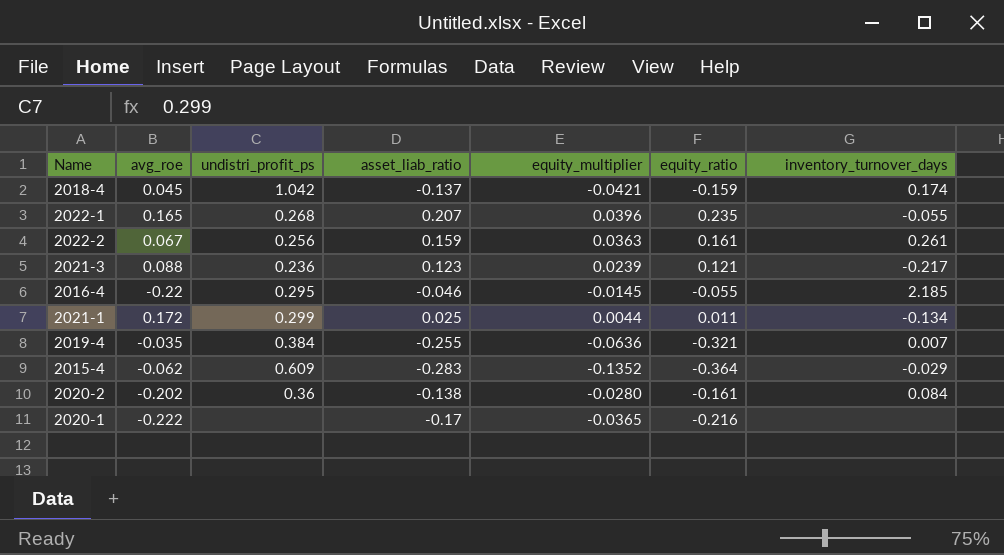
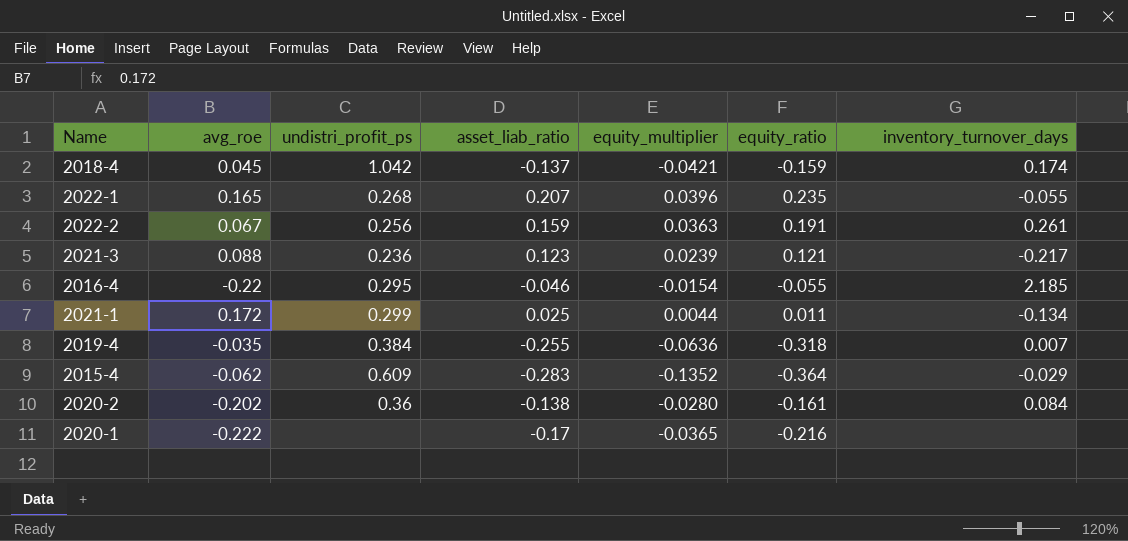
2022-2 | equity_ratio: 0.161 -> 0.191
2016-4 | equity_multiplier: -0.0145 -> -0.0154
2019-4 | equity_ratio: -0.321 -> -0.318

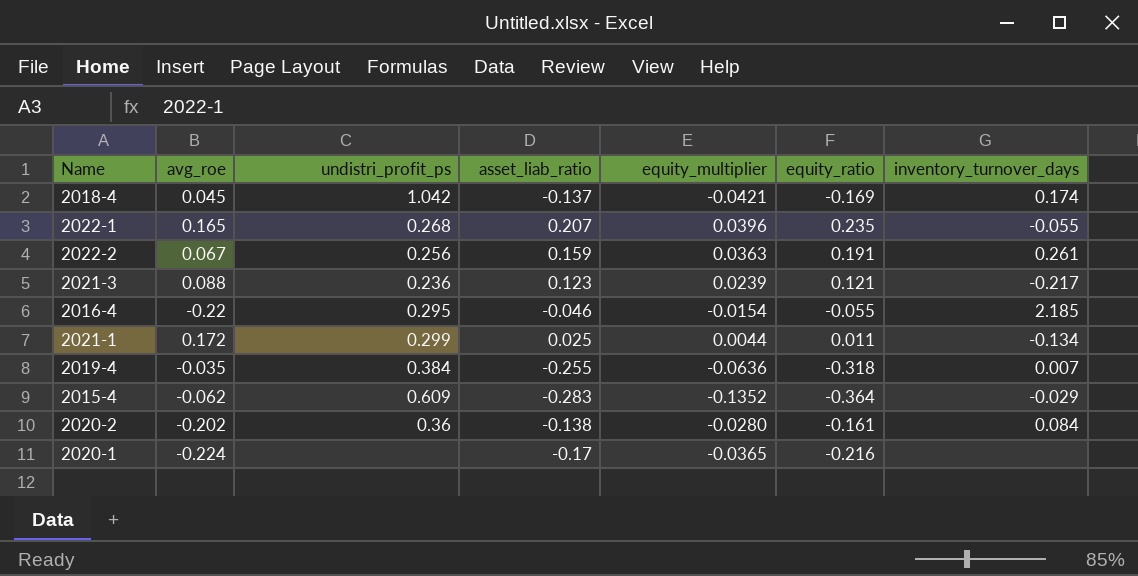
2018-4 | equity_ratio: -0.159 -> -0.169
2020-1 | avg_roe: -0.222 -> -0.224

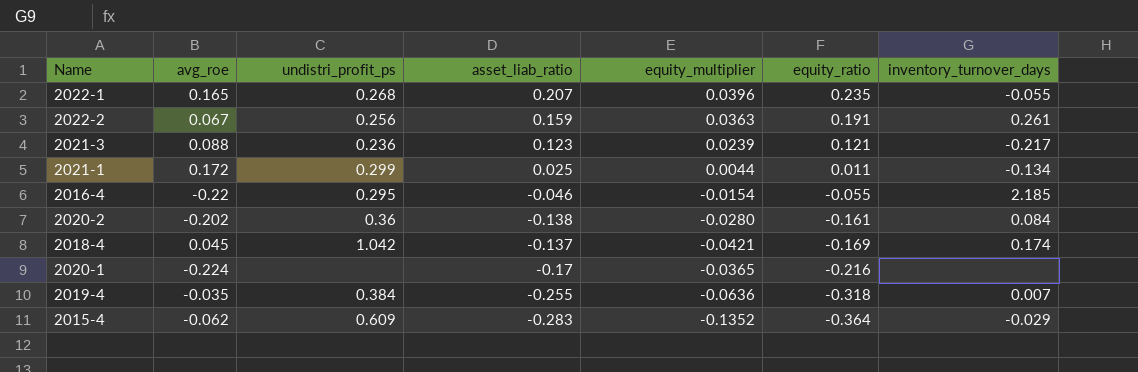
row order: none -> equity_ratio descending

